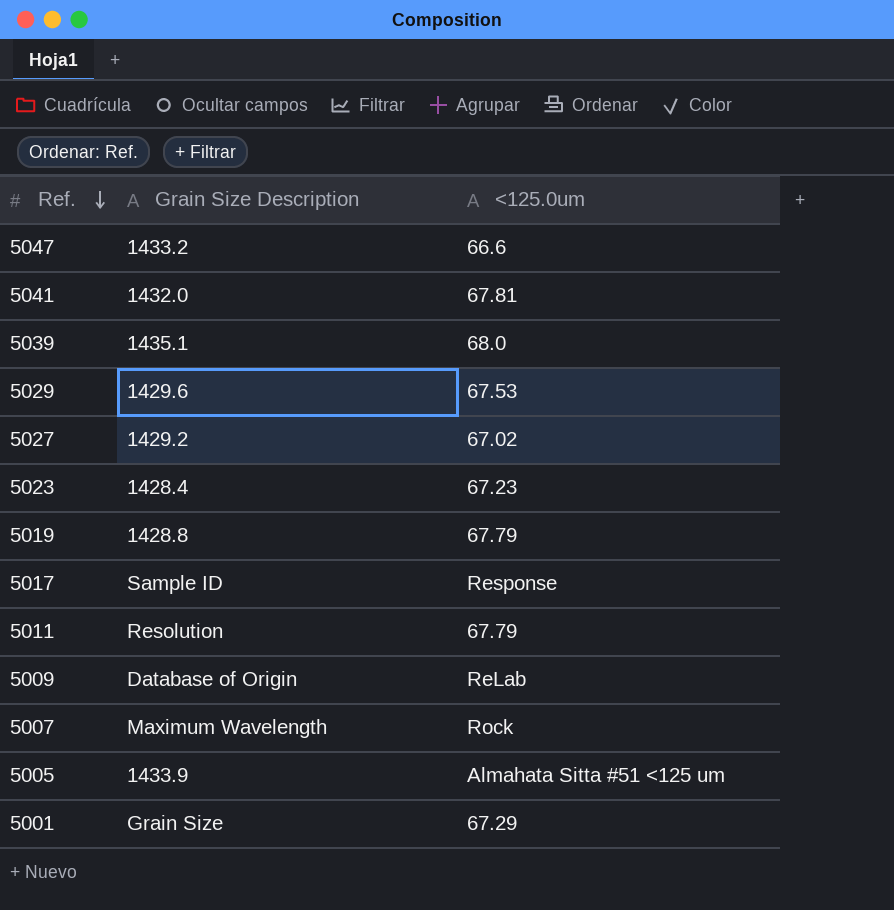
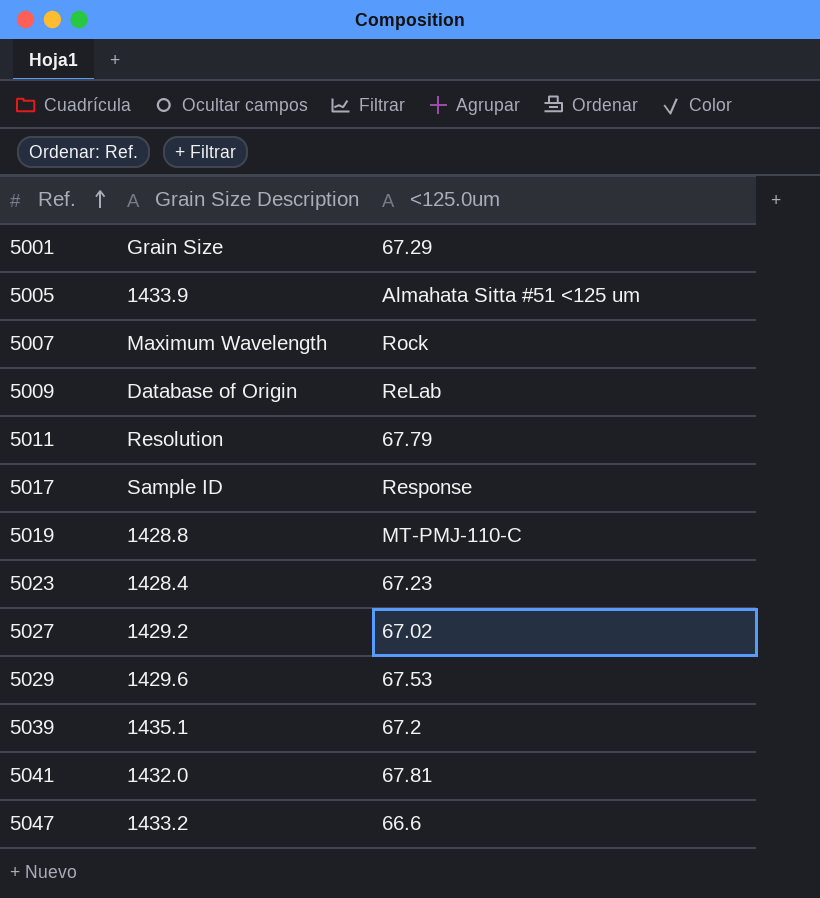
row order: Ref. descending -> Ref. ascending
5019 | <125.0um: 67.79 -> MT-PMJ-110-C
5039 | <125.0um: 68.0 -> 67.2

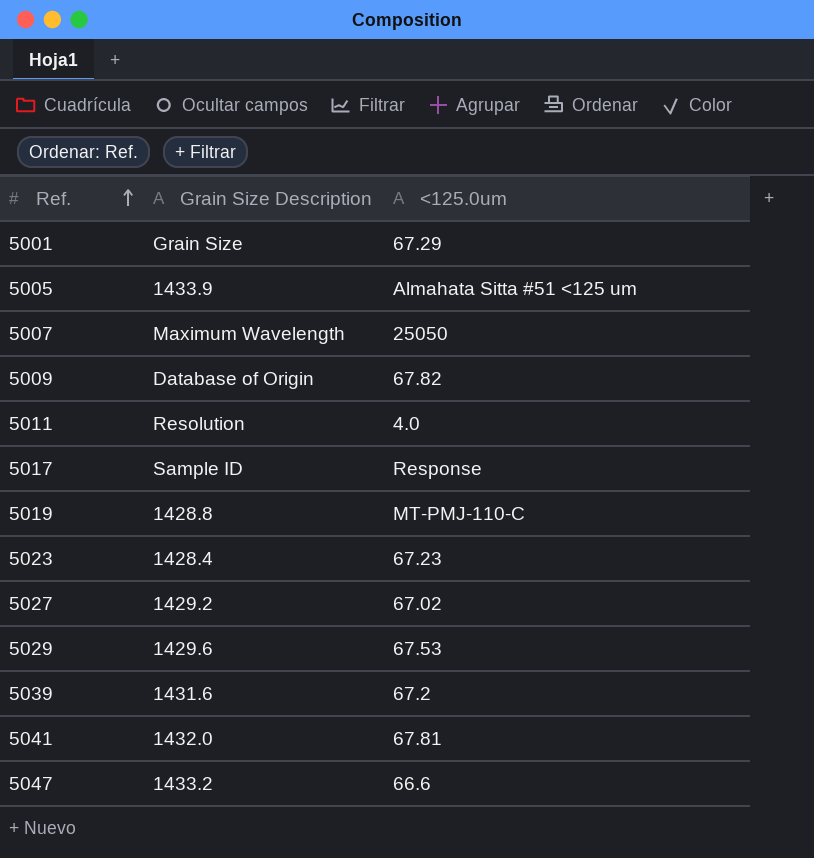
5007 | <125.0um: Rock -> 25050
5009 | <125.0um: ReLab -> 67.82
5011 | <125.0um: 67.79 -> 4.0
5039 | Grain Size Description: 1435.1 -> 1431.6

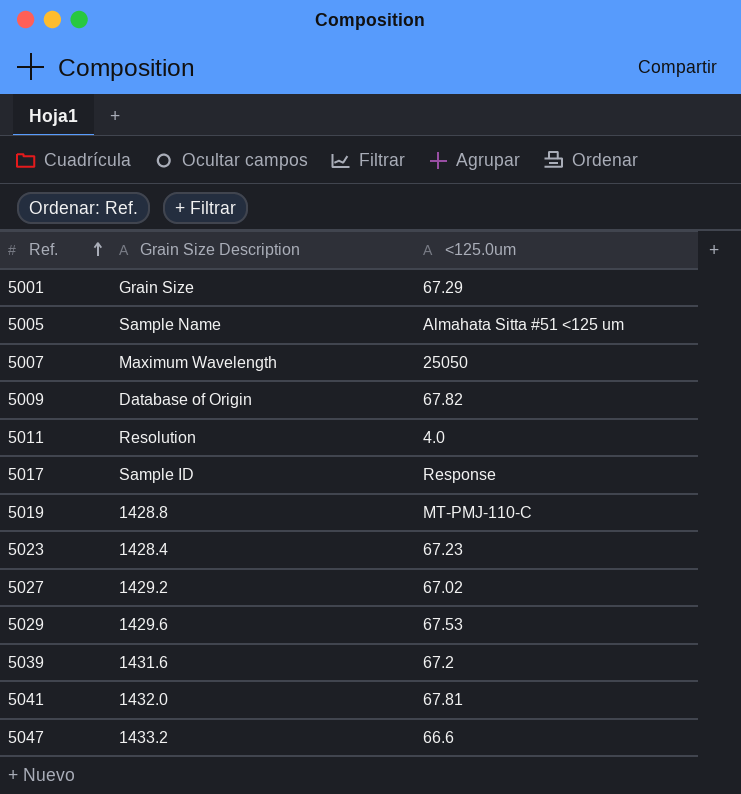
5005 | Grain Size Description: 1433.9 -> Sample Name

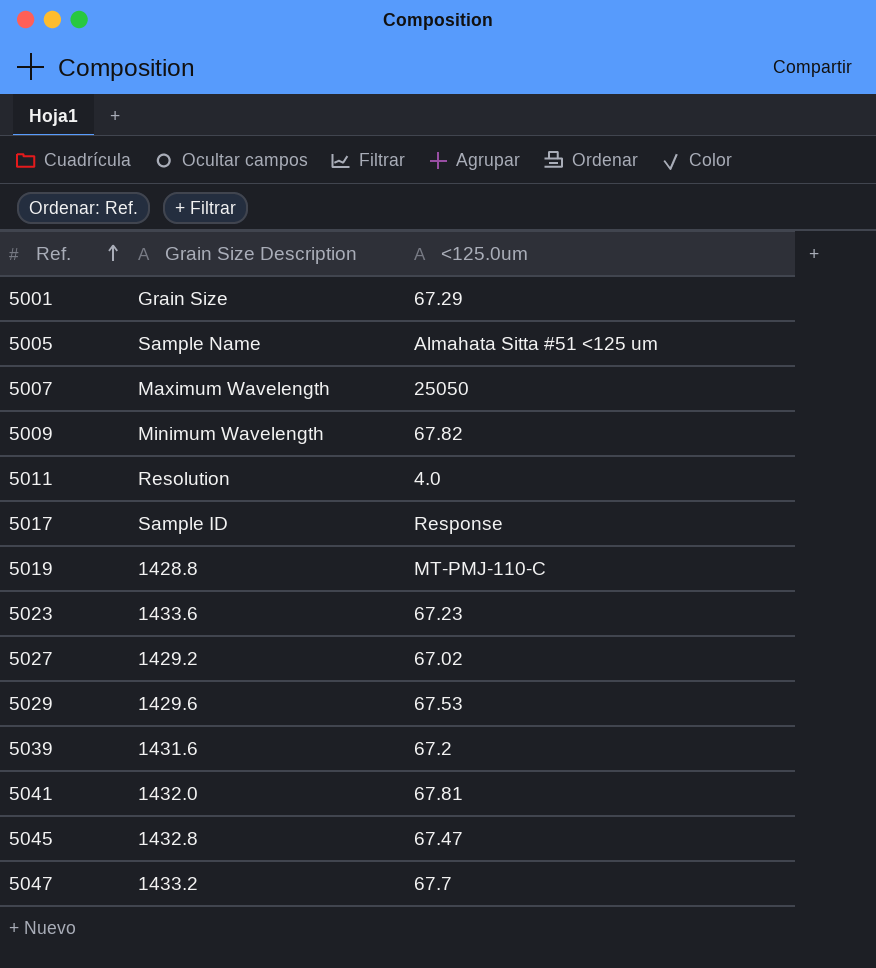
5009 | Grain Size Description: Database of Origin -> Minimum Wavelength
5023 | Grain Size Description: 1428.4 -> 1433.6
row 5045: none -> 1432.8 | 67.47
5047 | <125.0um: 66.6 -> 67.7

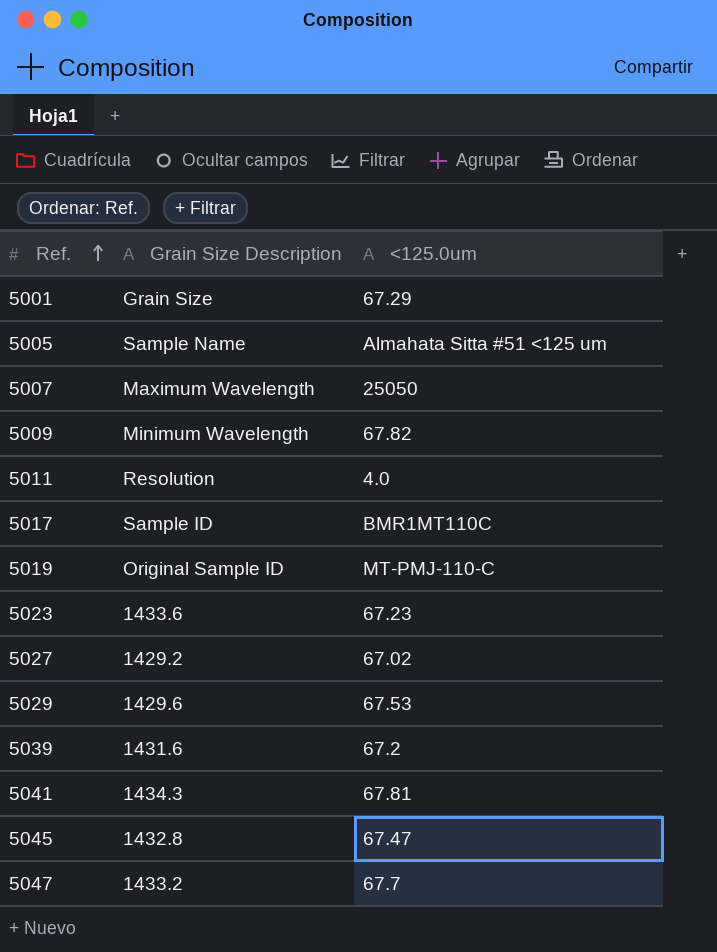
5017 | <125.0um: Response -> BMR1MT110C
5019 | Grain Size Description: 1428.8 -> Original Sample ID
5041 | Grain Size Description: 1432.0 -> 1434.3

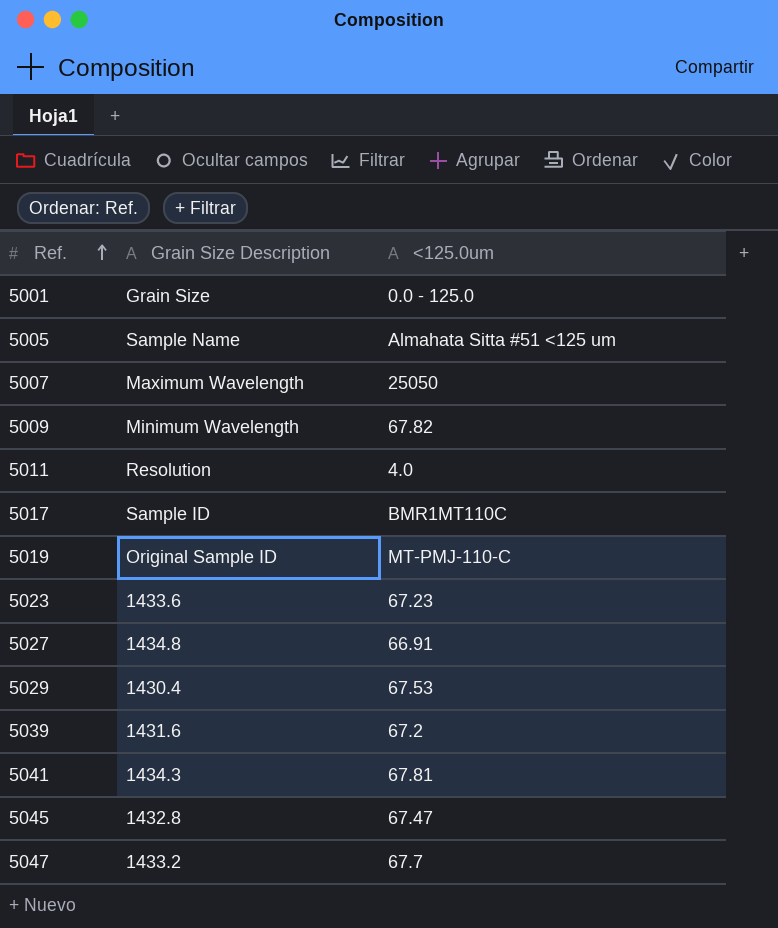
5001 | <125.0um: 67.29 -> 0.0 - 125.0
5027 | Grain Size Description: 1429.2 -> 1434.8
5027 | <125.0um: 67.02 -> 66.91
5029 | Grain Size Description: 1429.6 -> 1430.4

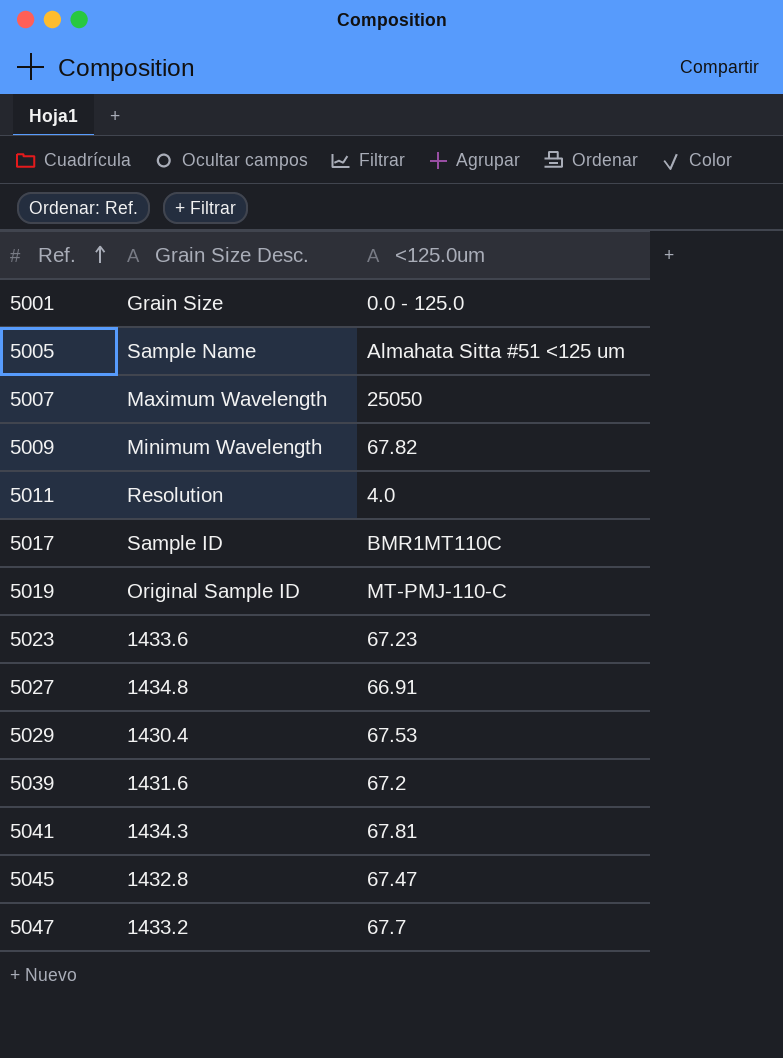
column name: Grain Size Description -> Grain Size Desc.

